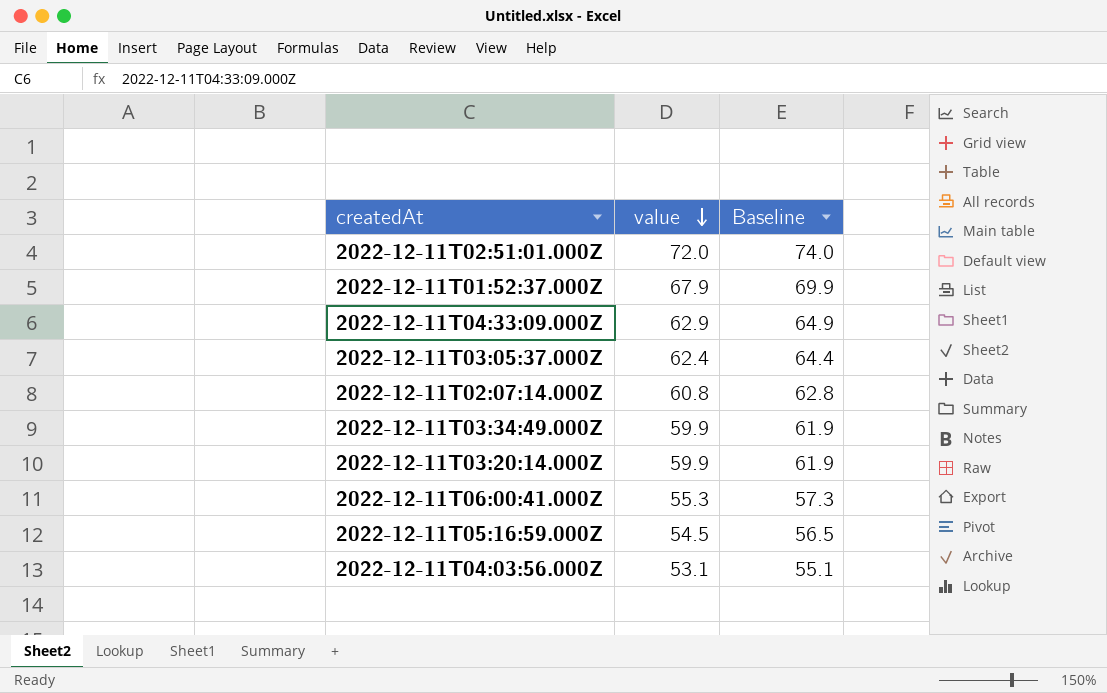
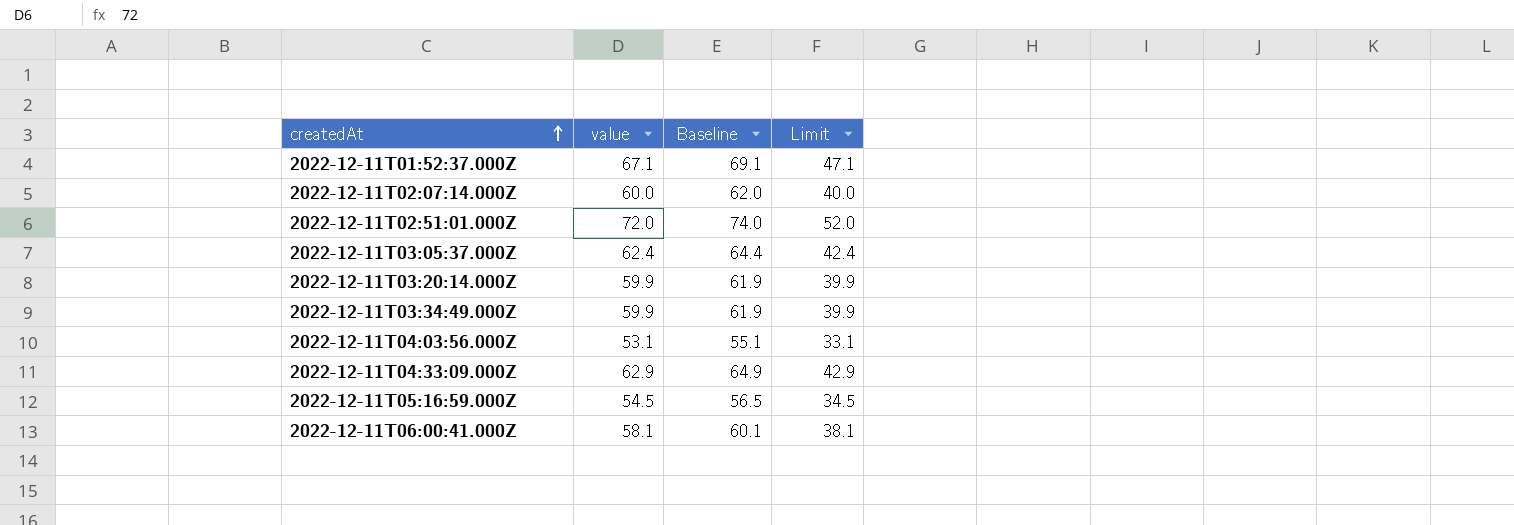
row order: value descending -> createdAt ascending
column Limit | formula: none -> [value] - 20
2022-12-11T01:52:37.000Z | value: 67.9 -> 67.1
2022-12-11T01:52:37.000Z | Baseline: 69.9 -> 69.1
2022-12-11T02:07:14.000Z | value: 60.8 -> 60.0
2022-12-11T02:07:14.000Z | Baseline: 62.8 -> 62.0
2022-12-11T06:00:41.000Z | value: 55.3 -> 58.1
2022-12-11T06:00:41.000Z | Baseline: 57.3 -> 60.1

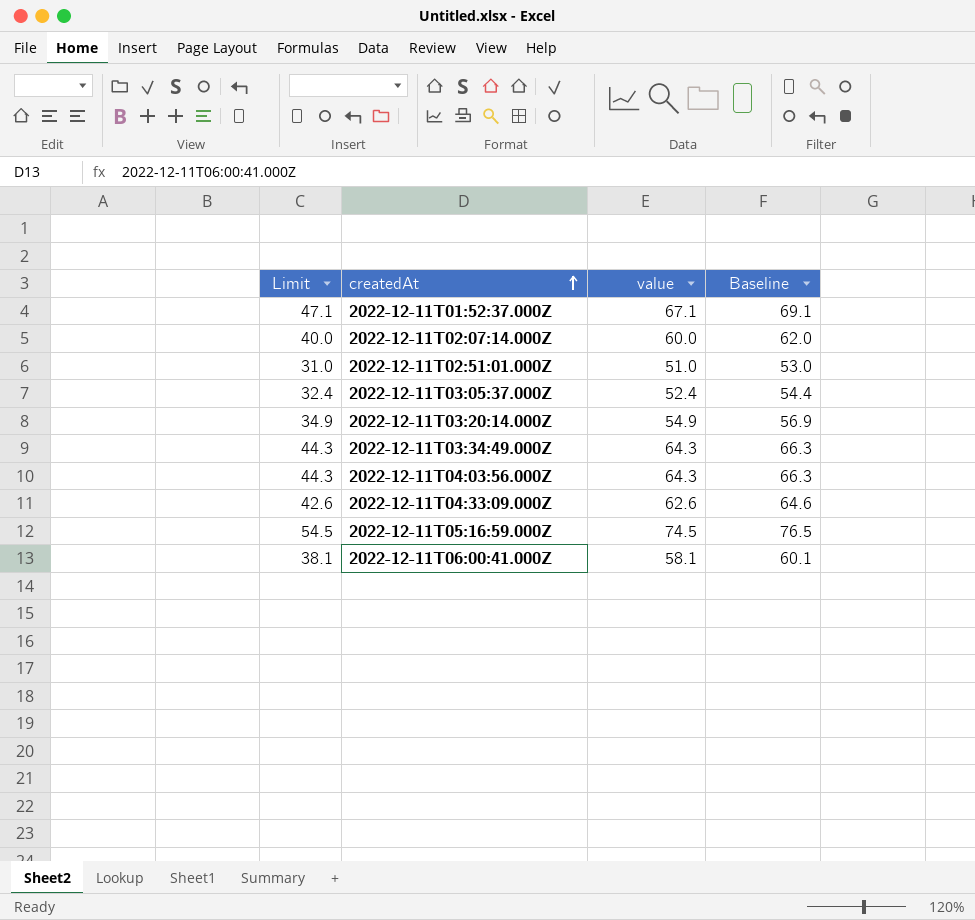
column Limit | position: 4 -> 1
2022-12-11T02:51:01.000Z | Limit: 52.0 -> 31.0
2022-12-11T02:51:01.000Z | value: 72.0 -> 51.0
2022-12-11T02:51:01.000Z | Baseline: 74.0 -> 53.0
2022-12-11T03:05:37.000Z | Limit: 42.4 -> 32.4
2022-12-11T03:05:37.000Z | value: 62.4 -> 52.4
2022-12-11T03:05:37.000Z | Baseline: 64.4 -> 54.4
2022-12-11T03:20:14.000Z | Limit: 39.9 -> 34.9
2022-12-11T03:20:14.000Z | value: 59.9 -> 54.9
2022-12-11T03:20:14.000Z | Baseline: 61.9 -> 56.9
2022-12-11T03:34:49.000Z | Limit: 39.9 -> 44.3
2022-12-11T03:34:49.000Z | value: 59.9 -> 64.3
2022-12-11T03:34:49.000Z | Baseline: 61.9 -> 66.3
2022-12-11T04:03:56.000Z | Limit: 33.1 -> 44.3
2022-12-11T04:03:56.000Z | value: 53.1 -> 64.3
2022-12-11T04:03:56.000Z | Baseline: 55.1 -> 66.3
2022-12-11T04:33:09.000Z | Limit: 42.9 -> 42.6
2022-12-11T04:33:09.000Z | value: 62.9 -> 62.6
2022-12-11T04:33:09.000Z | Baseline: 64.9 -> 64.6
2022-12-11T05:16:59.000Z | Limit: 34.5 -> 54.5
2022-12-11T05:16:59.000Z | value: 54.5 -> 74.5
2022-12-11T05:16:59.000Z | Baseline: 56.5 -> 76.5

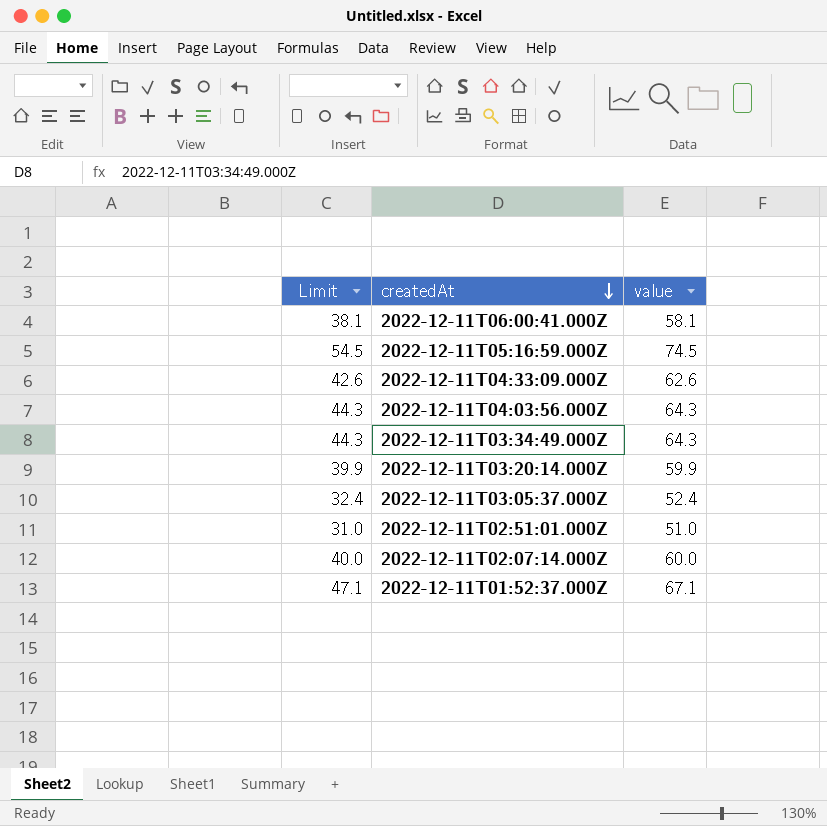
row order: createdAt ascending -> createdAt descending
column Baseline | formula: [value] + 2 -> none
2022-12-11T03:20:14.000Z | Limit: 34.9 -> 39.9
2022-12-11T03:20:14.000Z | value: 54.9 -> 59.9

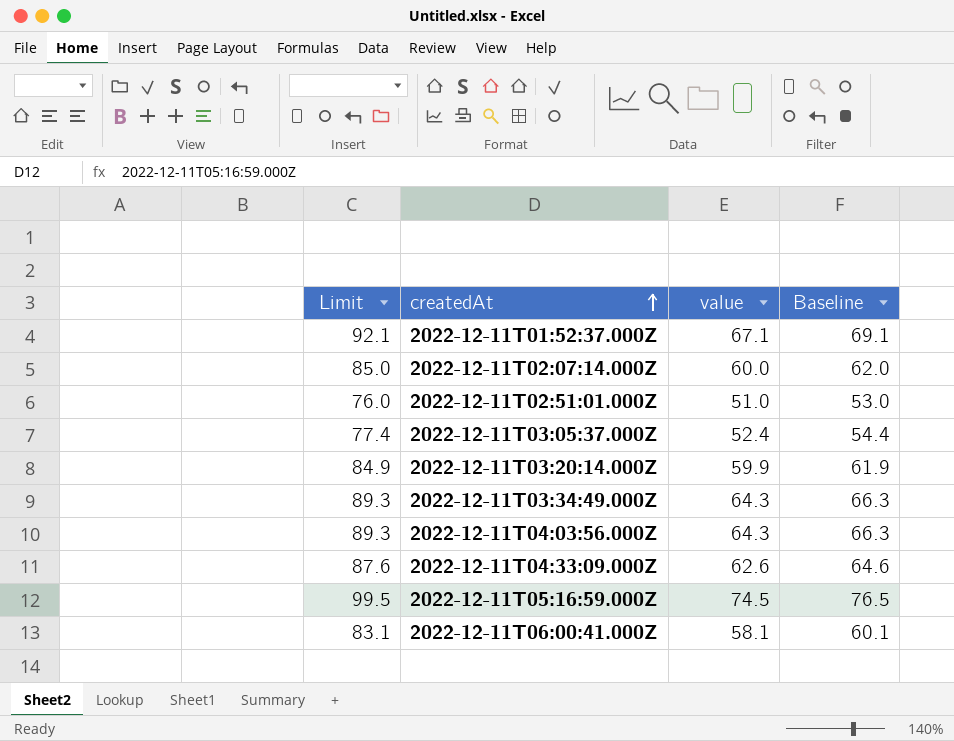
row order: createdAt descending -> createdAt ascending
column Limit | formula: [value] - 20 -> [value] + 25
column Baseline | formula: none -> [value] + 2

